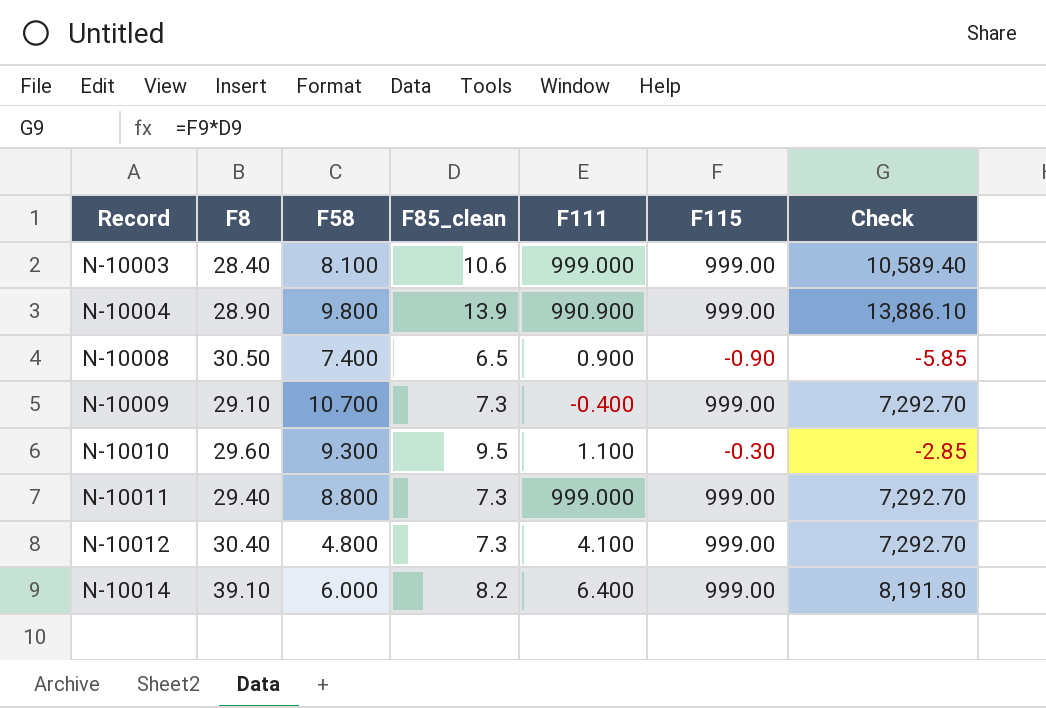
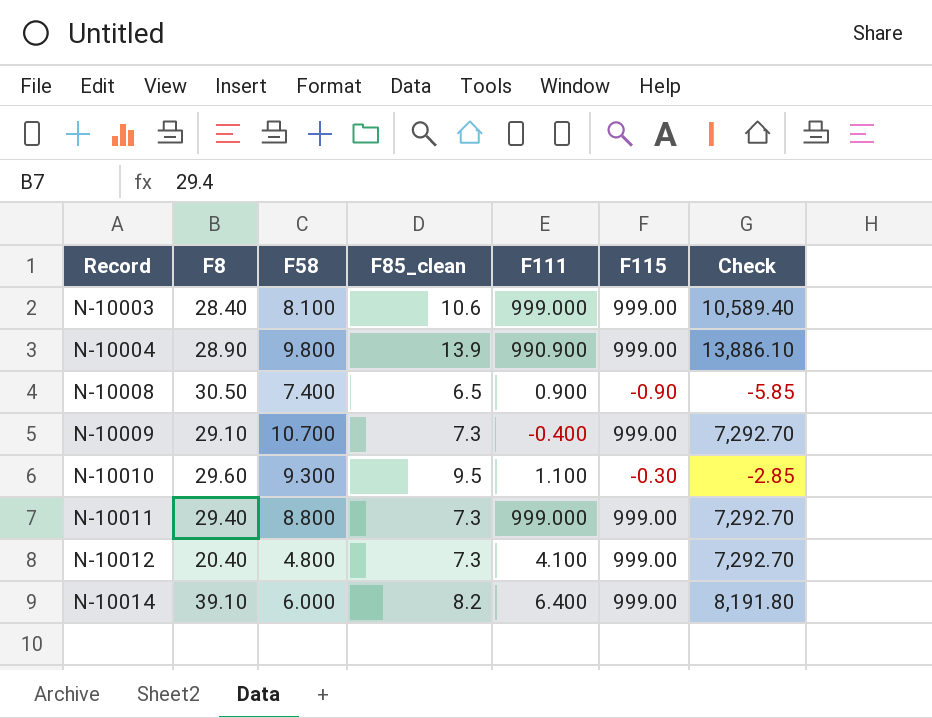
N-10012 | F8: 30.40 -> 20.40

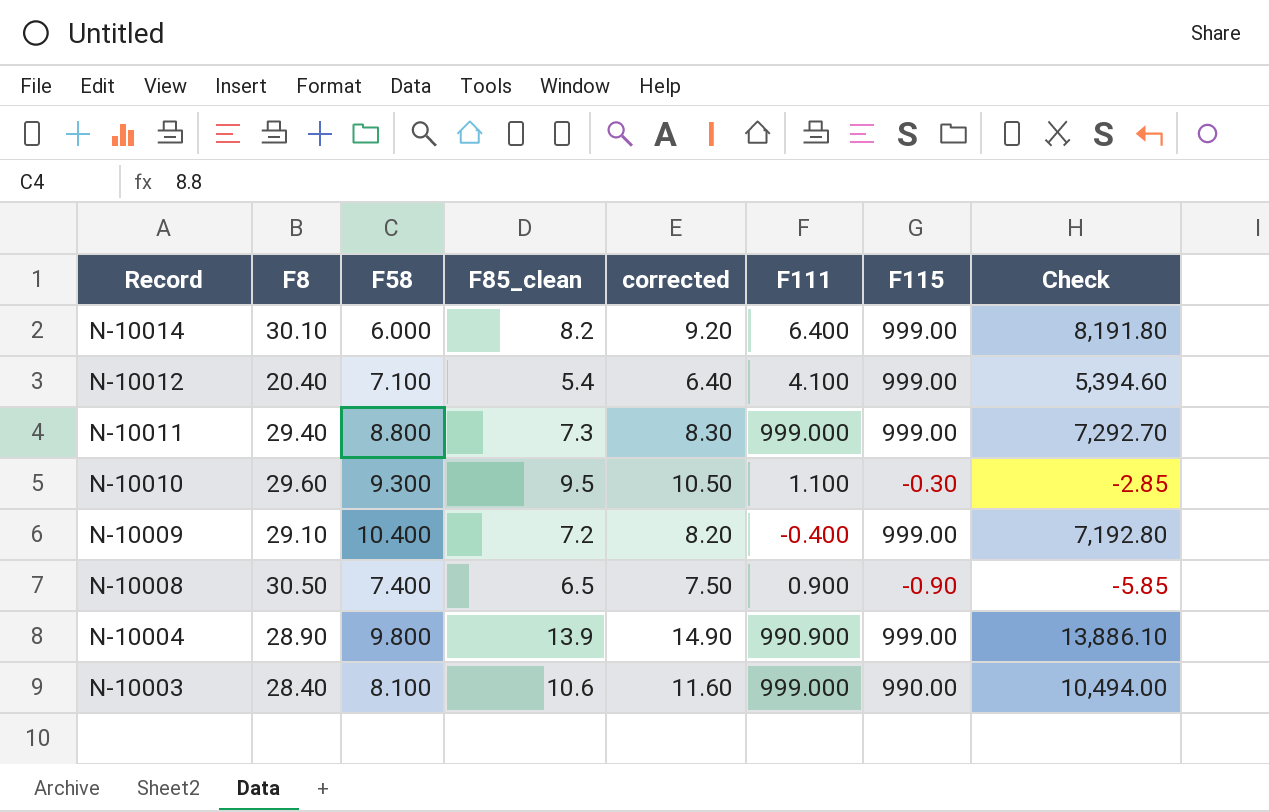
row order: Record ascending -> Record descending
column corrected | formula: none -> [F85_clean] + 1
N-10014 | F8: 39.10 -> 30.10
N-10012 | F58: 4.800 -> 7.100
N-10012 | F85_clean: 7.3 -> 5.4
N-10012 | Check: 7,292.70 -> 5,394.60
N-10009 | F58: 10.700 -> 10.400
N-10009 | F85_clean: 7.3 -> 7.2
N-10009 | Check: 7,292.70 -> 7,192.80
N-10003 | F115: 999.00 -> 990.00
N-10003 | Check: 10,589.40 -> 10,494.00

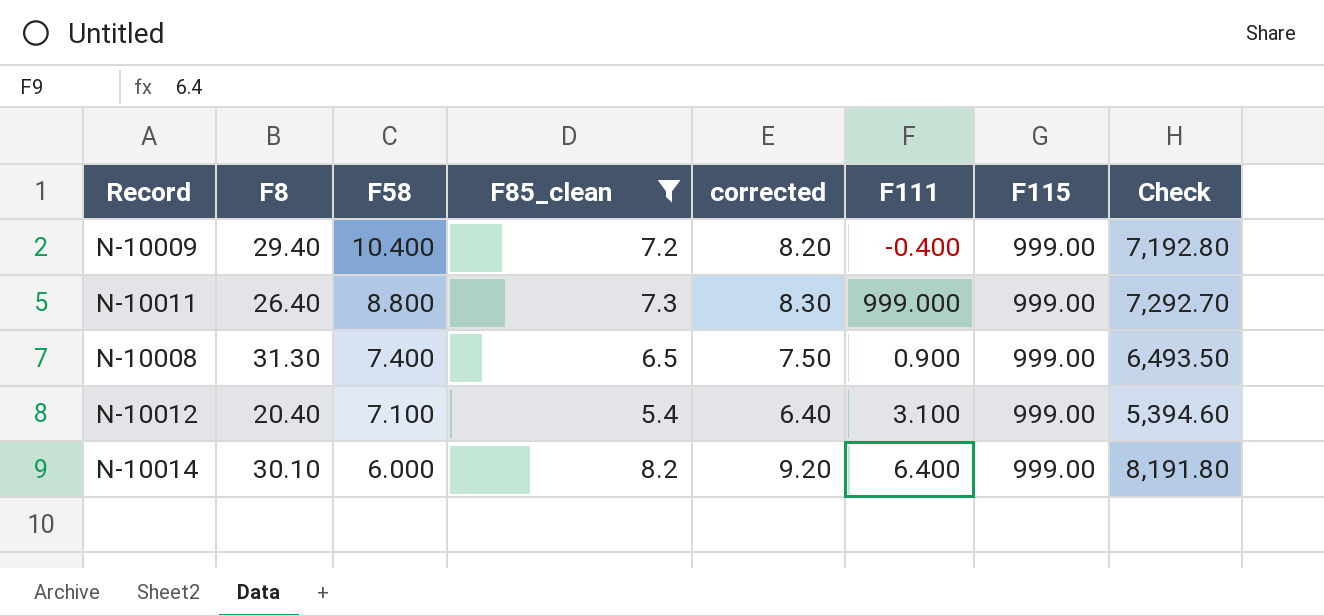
filter: none -> F85_clean <= 8.2
row order: Record descending -> F58 descending
N-10009 | F8: 29.10 -> 29.40
N-10011 | F8: 29.40 -> 26.40
N-10008 | F8: 30.50 -> 31.30
N-10008 | F115: -0.90 -> 999.00
N-10008 | Check: -5.85 -> 6,493.50
N-10012 | F111: 4.100 -> 3.100

